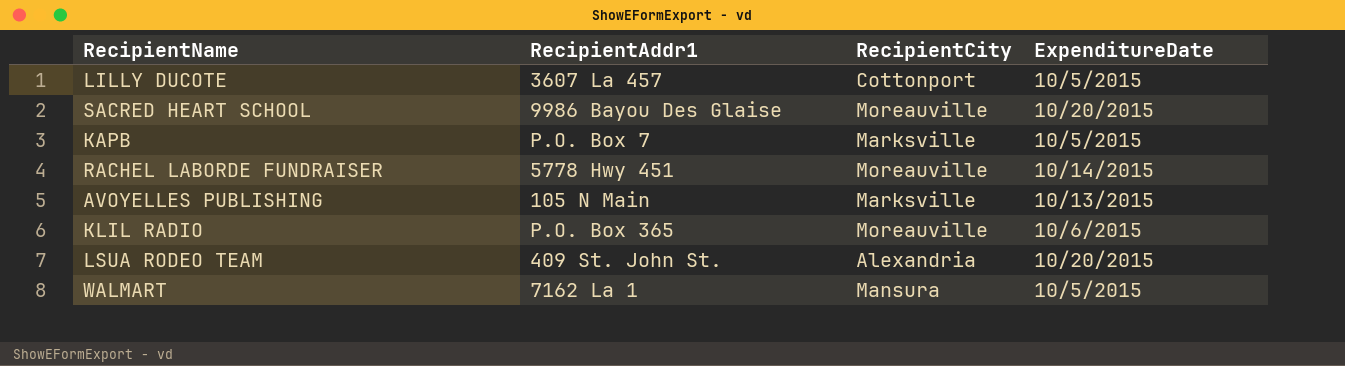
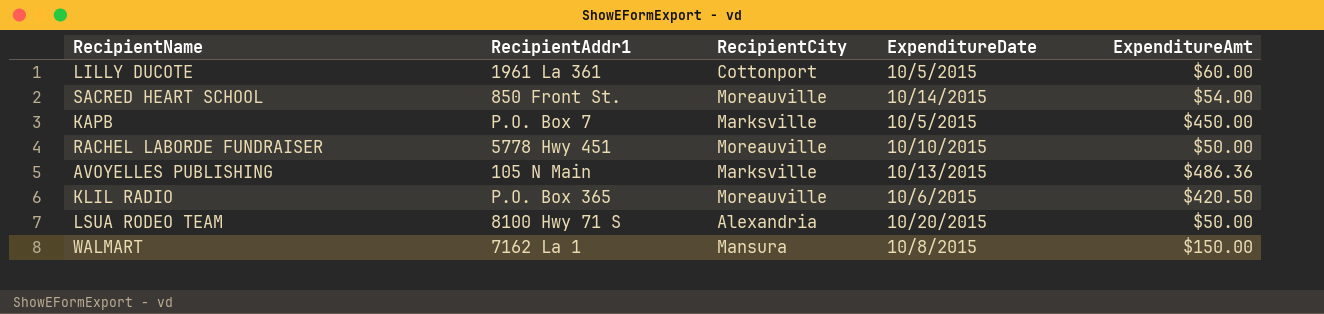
column ExpenditureAmt | position: none -> 5
LILLY DUCOTE | RecipientAddr1: 3607 La 457 -> 1961 La 361
SACRED HEART SCHOOL | RecipientAddr1: 9986 Bayou Des Glaise -> 850 Front St.
SACRED HEART SCHOOL | ExpenditureDate: 10/20/2015 -> 10/14/2015
RACHEL LABORDE FUNDRAISER | ExpenditureDate: 10/14/2015 -> 10/10/2015
LSUA RODEO TEAM | RecipientAddr1: 409 St. John St. -> 8100 Hwy 71 S
WALMART | ExpenditureDate: 10/5/2015 -> 10/8/2015

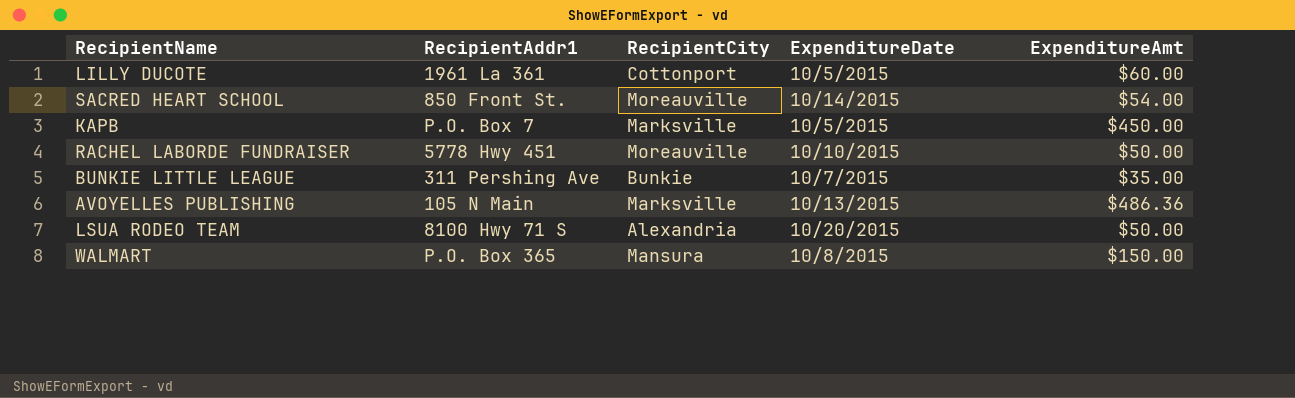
row KLIL RADIO: P.O. Box 365 | Moreauville | 10/6/2015 | $420.50 -> none
row BUNKIE LITTLE LEAGUE: none -> 311 Pershing Ave | Bunkie | 10/7/2015 | $35.00
WALMART | RecipientAddr1: 7162 La 1 -> P.O. Box 365

